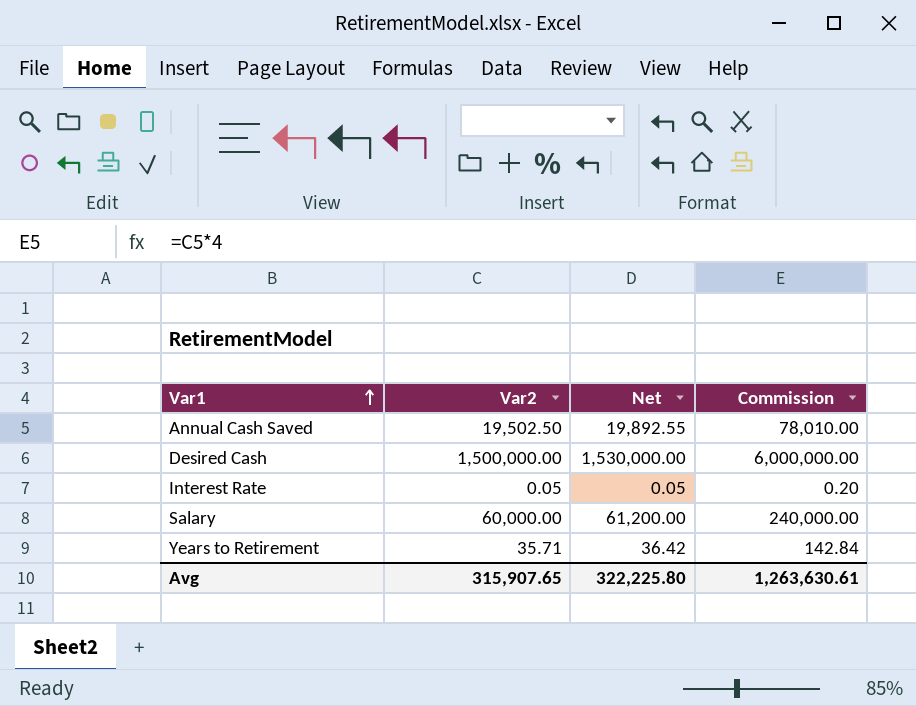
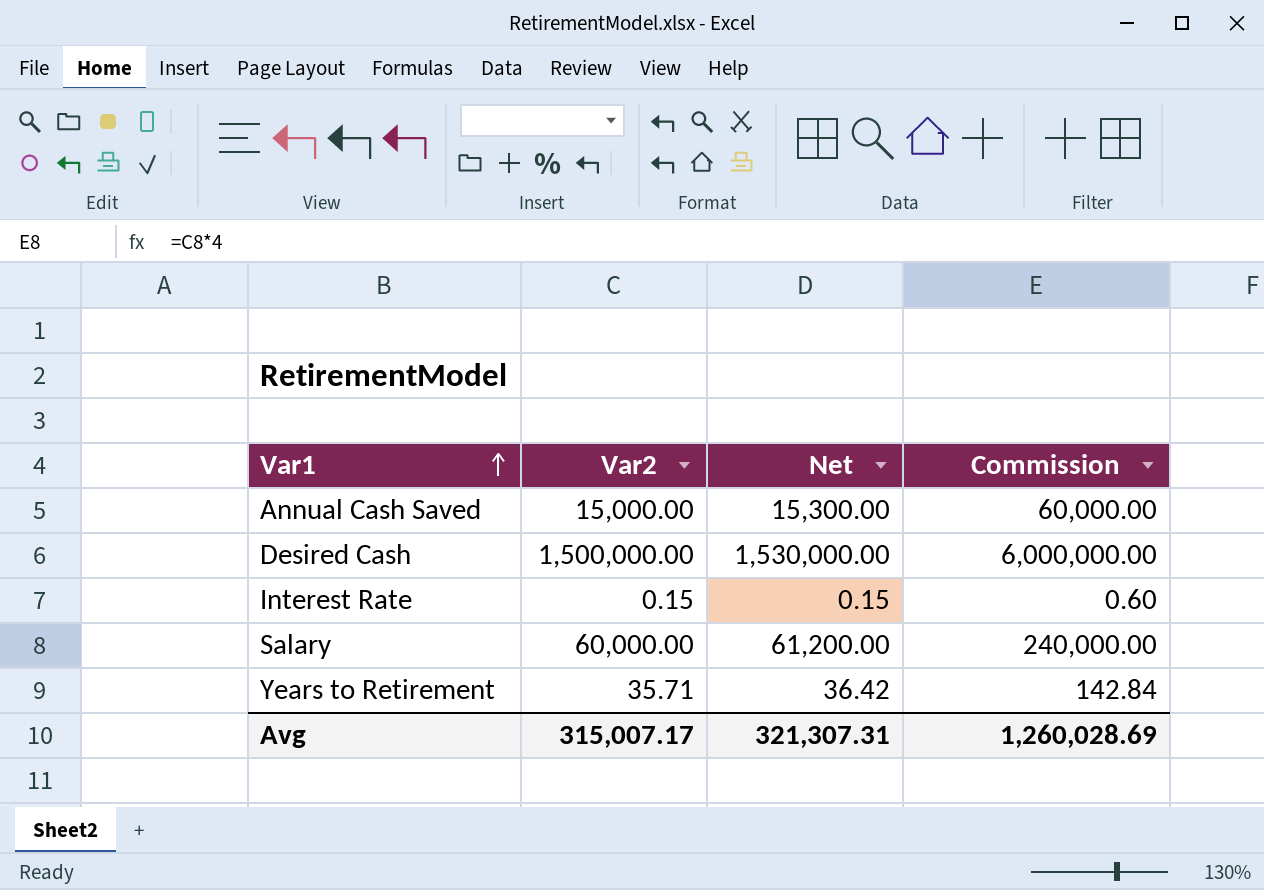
Annual Cash Saved | Var2: 19,502.50 -> 15,000.00
Annual Cash Saved | Net: 19,892.55 -> 15,300.00
Annual Cash Saved | Commission: 78,010.00 -> 60,000.00
Interest Rate | Var2: 0.05 -> 0.15
Interest Rate | Net: 0.05 -> 0.15
Interest Rate | Commission: 0.20 -> 0.60
Avg | Var2: 315,907.65 -> 315,007.17
Avg | Net: 322,225.80 -> 321,307.31
Avg | Commission: 1,263,630.61 -> 1,260,028.69

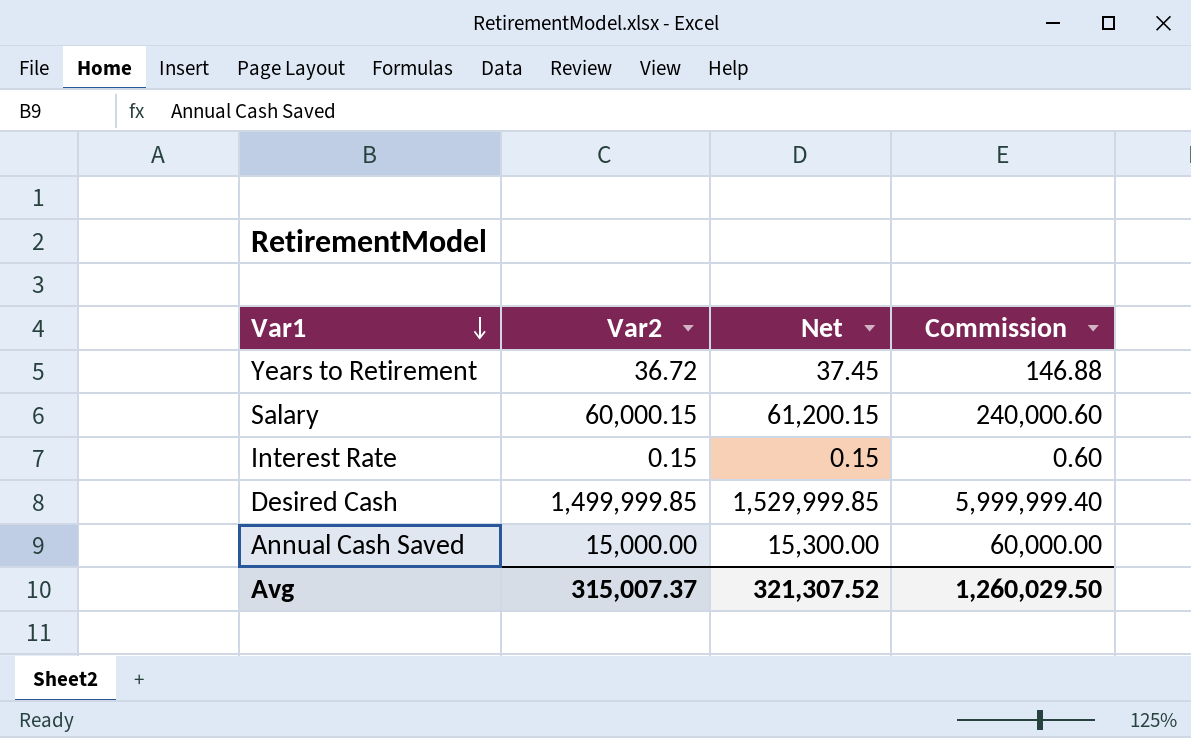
row order: Var1 ascending -> Var1 descending
Years to Retirement | Var2: 35.71 -> 36.72
Years to Retirement | Net: 36.42 -> 37.45
Years to Retirement | Commission: 142.84 -> 146.88
Salary | Var2: 60,000.00 -> 60,000.15
Salary | Net: 61,200.00 -> 61,200.15
Salary | Commission: 240,000.00 -> 240,000.60
Desired Cash | Var2: 1,500,000.00 -> 1,499,999.85
Desired Cash | Net: 1,530,000.00 -> 1,529,999.85
Desired Cash | Commission: 6,000,000.00 -> 5,999,999.40
Avg | Var2: 315,007.17 -> 315,007.37
Avg | Net: 321,307.31 -> 321,307.52
Avg | Commission: 1,260,028.69 -> 1,260,029.50

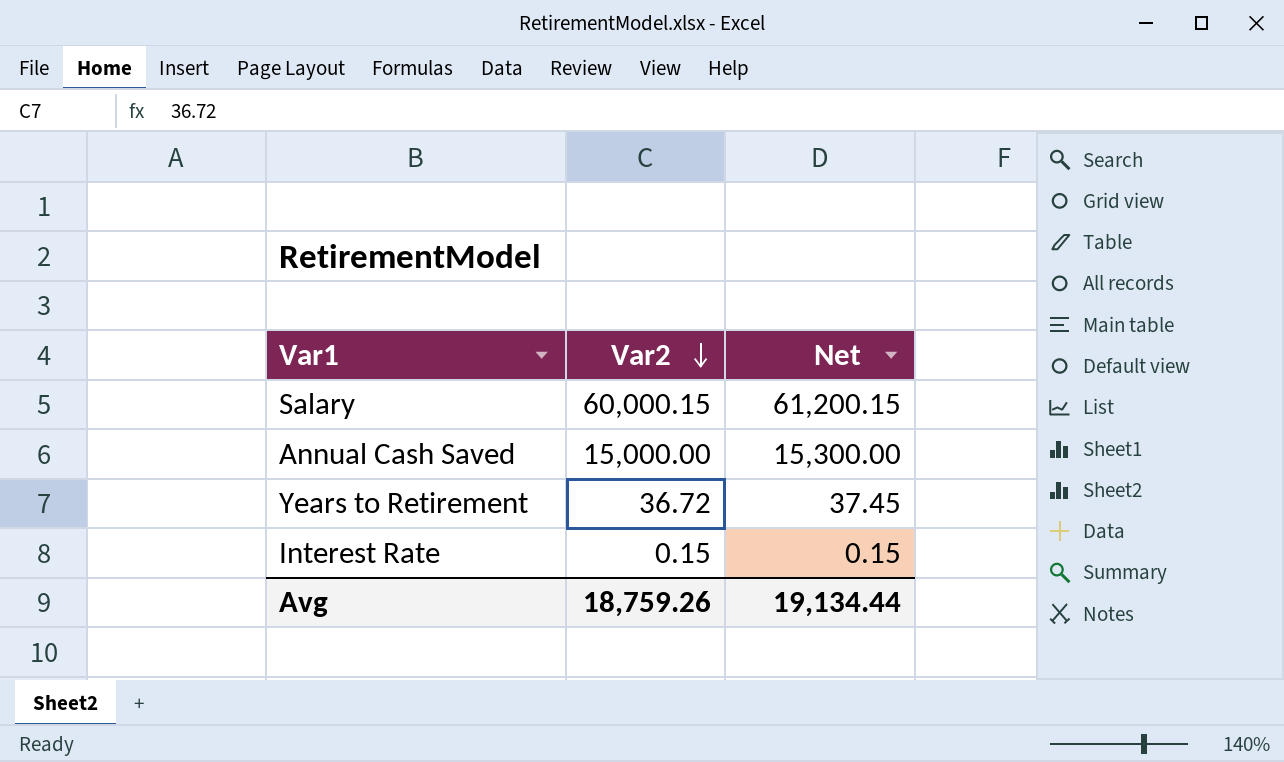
row order: Var1 descending -> Var2 descending
column Commission | formula: [Var2] * 4 -> none
row Desired Cash: 1,499,999.85 | 1,529,999.85 | 5,999,999.40 -> none
Avg | Var2: 315,007.37 -> 18,759.26
Avg | Net: 321,307.52 -> 19,134.44

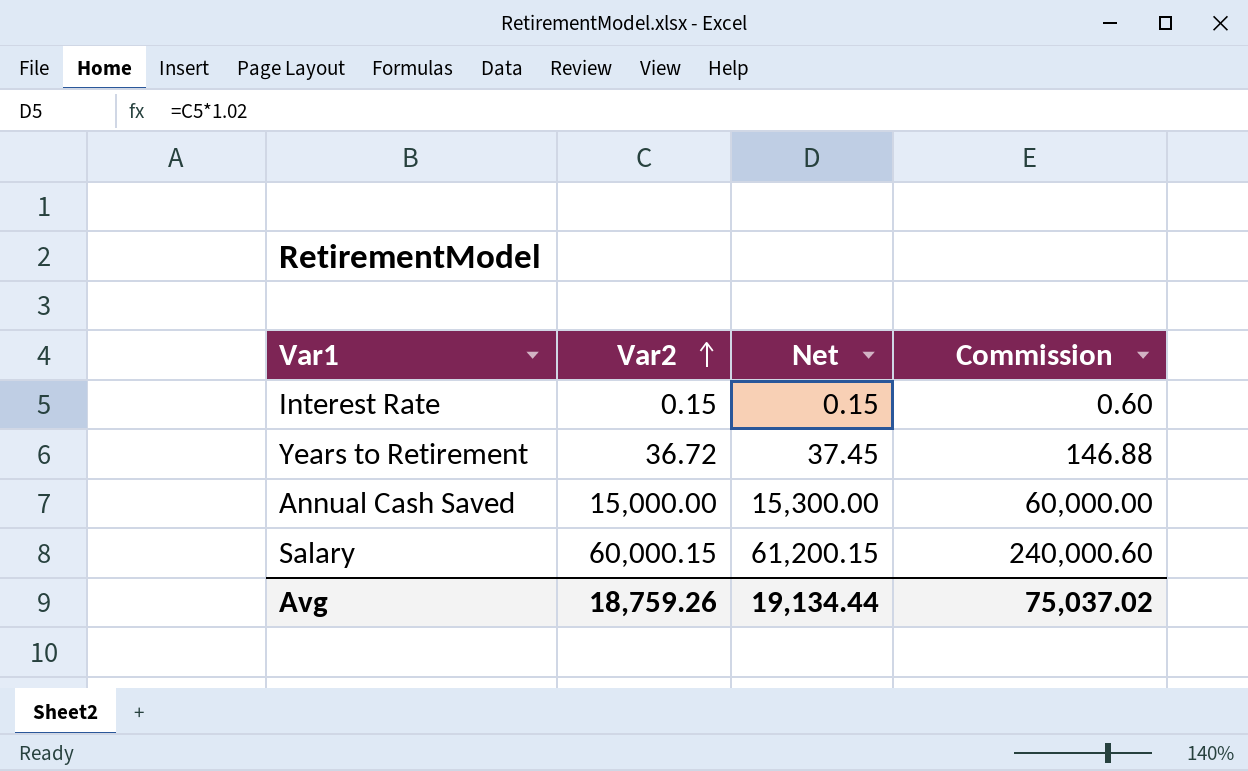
row order: Var2 descending -> Var2 ascending
column Commission | formula: none -> [Var2] * 4

